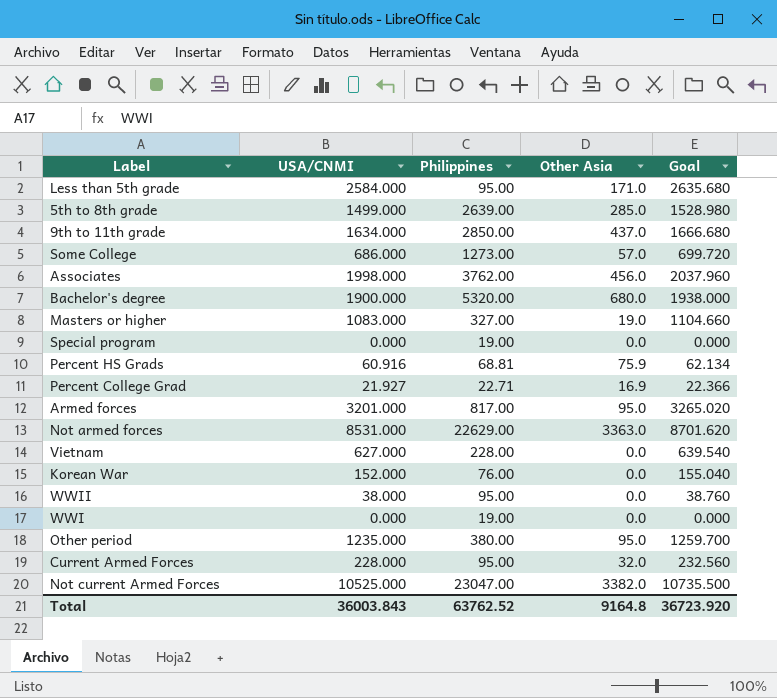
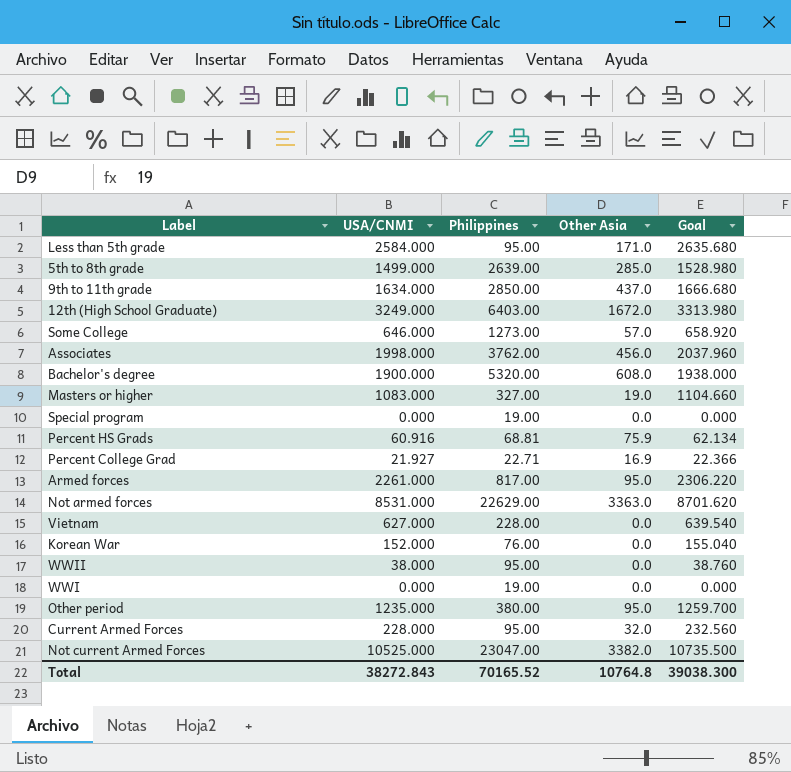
row 12th (High School Graduate): none -> 3249.000 | 6403.00 | 1672.0 | 3313.980
Some College | USA/CNMI: 686.000 -> 646.000
Some College | Goal: 699.720 -> 658.920
Bachelor's degree | Other Asia: 680.0 -> 608.0
Armed forces | USA/CNMI: 3201.000 -> 2261.000
Armed forces | Goal: 3265.020 -> 2306.220
Total | USA/CNMI: 36003.843 -> 38272.843
Total | Philippines: 63762.52 -> 70165.52
Total | Other Asia: 9164.8 -> 10764.8
Total | Goal: 36723.920 -> 39038.300

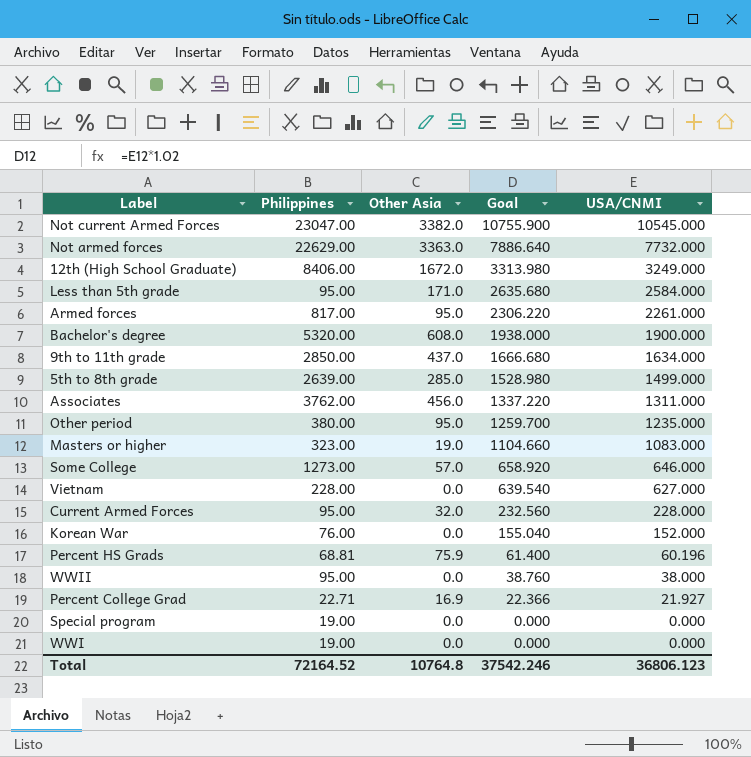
row order: none -> Goal descending
column USA/CNMI | position: 2 -> 5
Not current Armed Forces | Goal: 10735.500 -> 10755.900
Not current Armed Forces | USA/CNMI: 10525.000 -> 10545.000
Not armed forces | Goal: 8701.620 -> 7886.640
Not armed forces | USA/CNMI: 8531.000 -> 7732.000
12th (High School Graduate) | Philippines: 6403.00 -> 8406.00
Associates | Goal: 2037.960 -> 1337.220
Associates | USA/CNMI: 1998.000 -> 1311.000
Masters or higher | Philippines: 327.00 -> 323.00
Percent HS Grads | Goal: 62.134 -> 61.400
Percent HS Grads | USA/CNMI: 60.916 -> 60.196
Total | Philippines: 70165.52 -> 72164.52
Total | Goal: 39038.300 -> 37542.246
Total | USA/CNMI: 38272.843 -> 36806.123

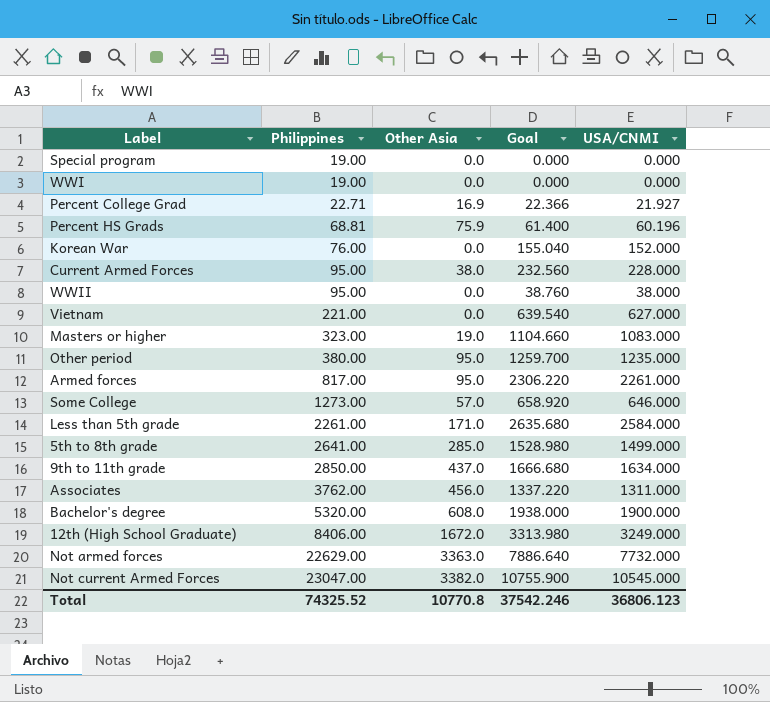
row order: Goal descending -> Philippines ascending
Current Armed Forces | Other Asia: 32.0 -> 38.0
Vietnam | Philippines: 228.00 -> 221.00
Less than 5th grade | Philippines: 95.00 -> 2261.00
5th to 8th grade | Philippines: 2639.00 -> 2641.00
Total | Philippines: 72164.52 -> 74325.52
Total | Other Asia: 10764.8 -> 10770.8

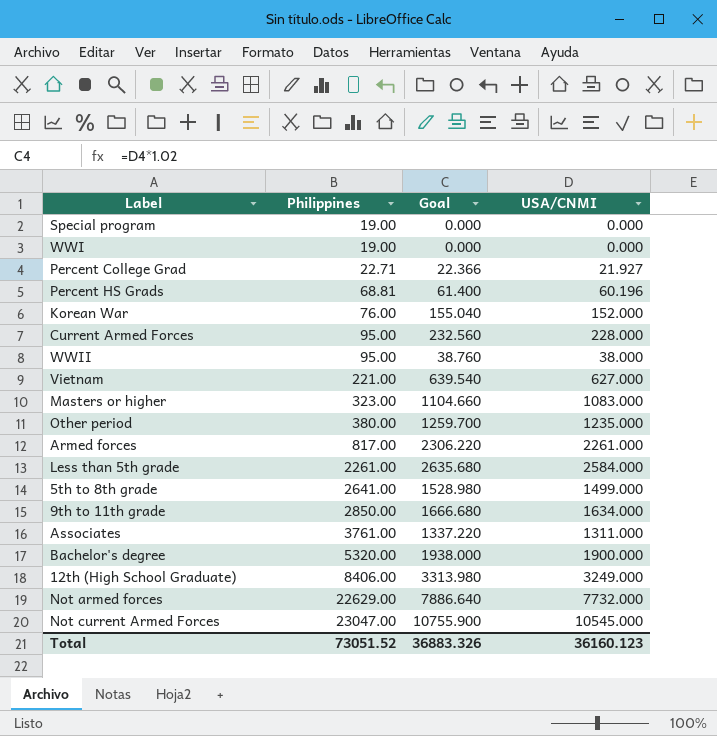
column Other Asia | position: 3 -> none
row Some College: 1273.00 | 57.0 | 658.920 | 646.000 -> none
Associates | Philippines: 3762.00 -> 3761.00
Total | Philippines: 74325.52 -> 73051.52
Total | Goal: 37542.246 -> 36883.326
Total | USA/CNMI: 36806.123 -> 36160.123

